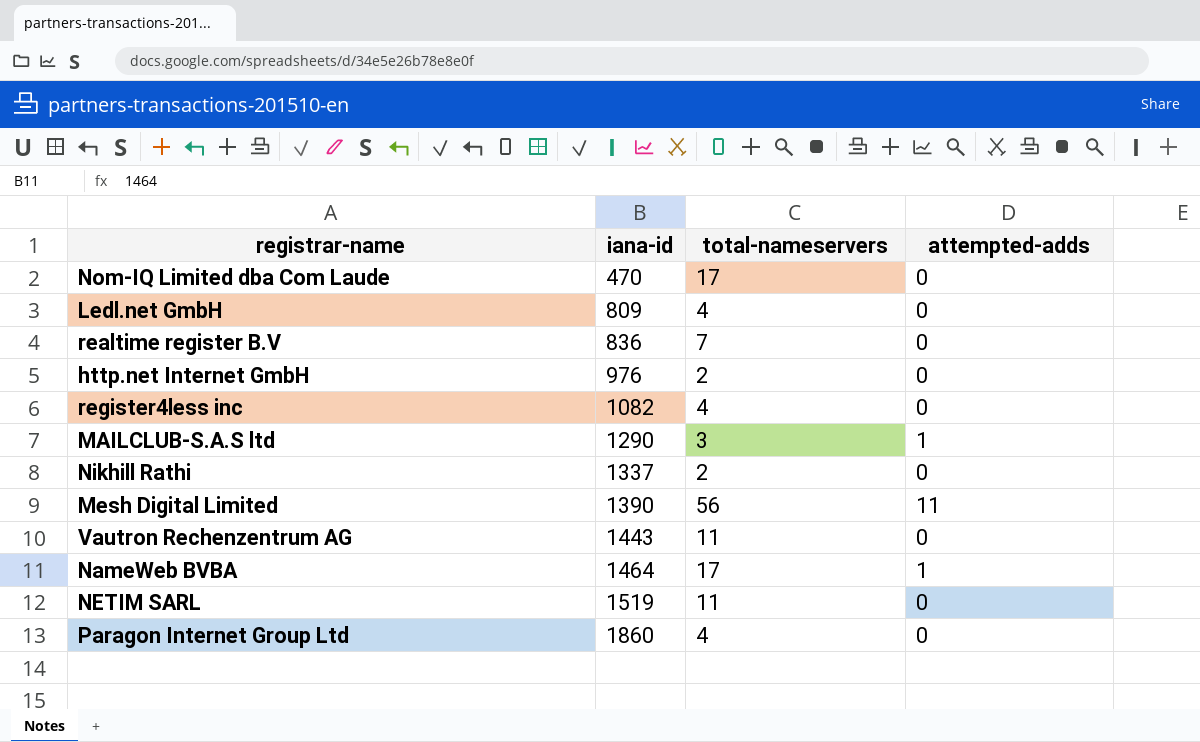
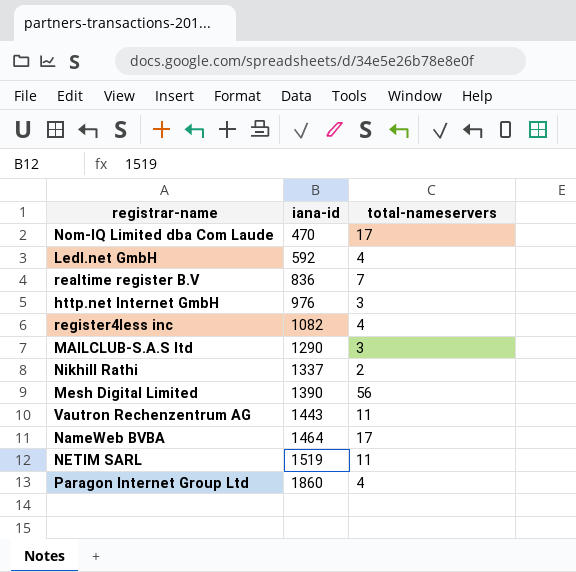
column attempted-adds | position: 4 -> none
Ledl.net GmbH | iana-id: 809 -> 592
http.net Internet GmbH | total-nameservers: 2 -> 3

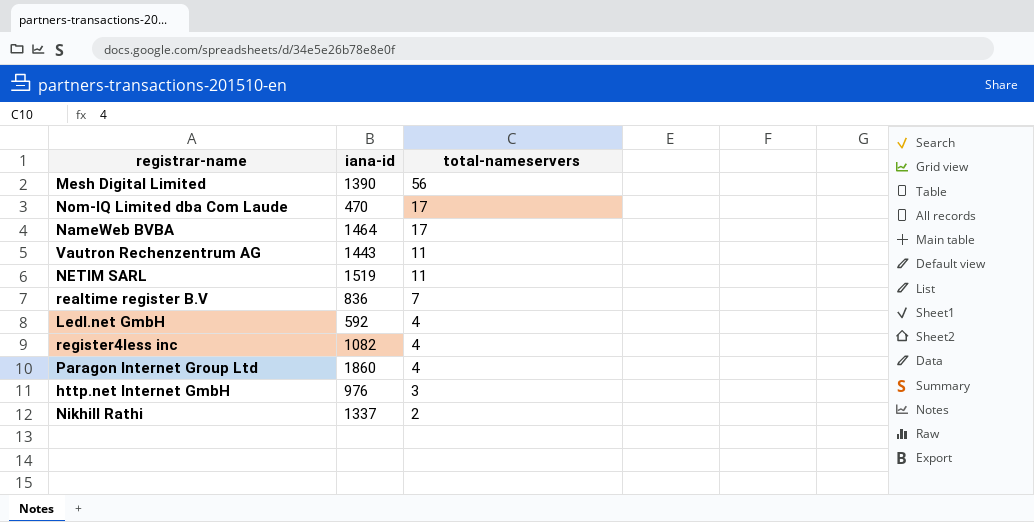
row order: iana-id ascending -> total-nameservers descending
row MAILCLUB-S.A.S ltd: 1290 | 3 -> none

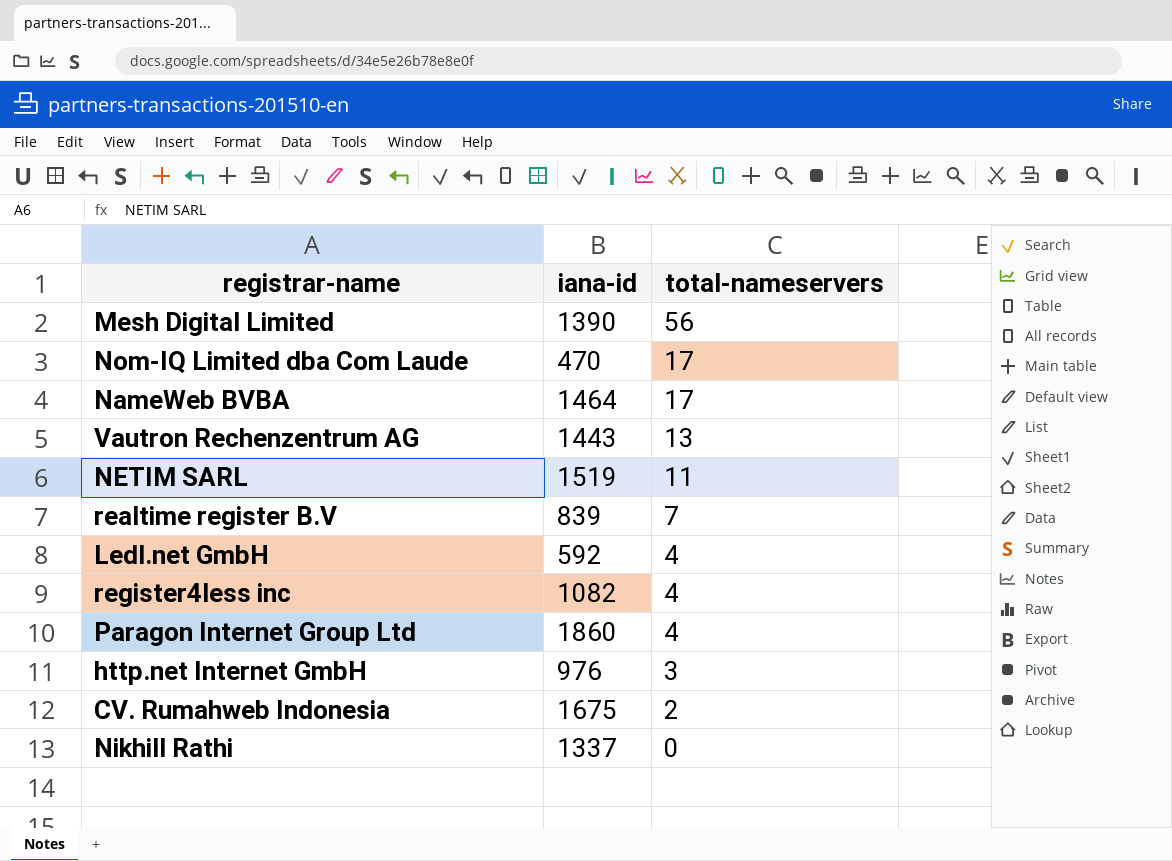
Vautron Rechenzentrum AG | total-nameservers: 11 -> 13
realtime register B.V | iana-id: 836 -> 839
row CV. Rumahweb Indonesia: none -> 1675 | 2
Nikhill Rathi | total-nameservers: 2 -> 0

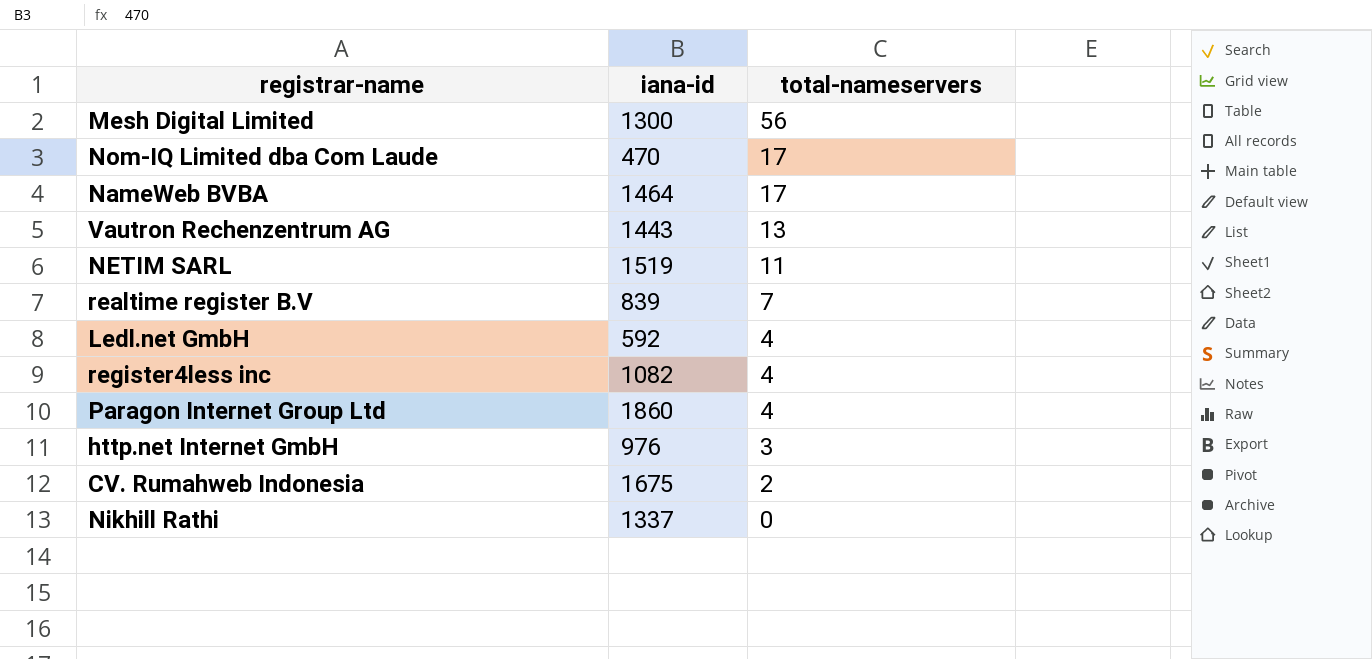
Mesh Digital Limited | iana-id: 1390 -> 1300

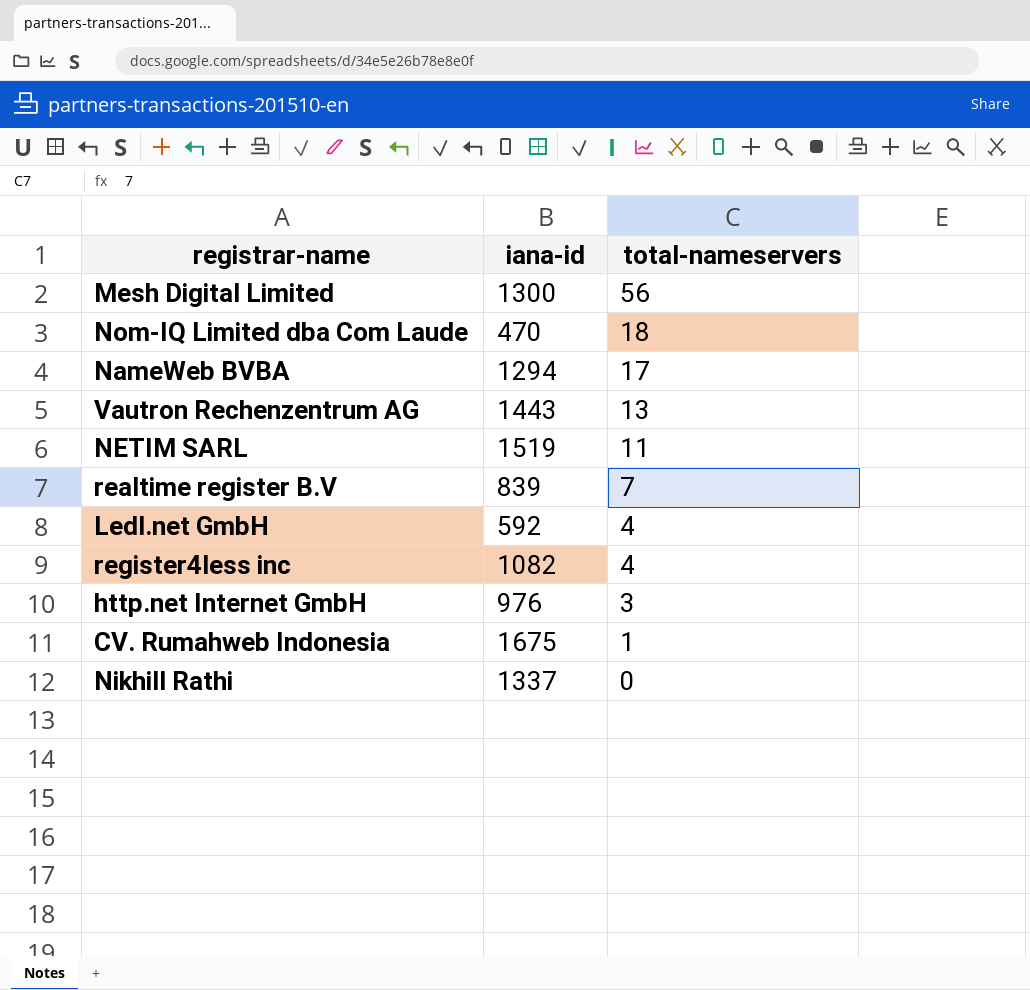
row Paragon Internet Group Ltd: 1860 | 4 -> none
Nom-IQ Limited dba Com Laude | total-nameservers: 17 -> 18
NameWeb BVBA | iana-id: 1464 -> 1294
CV. Rumahweb Indonesia | total-nameservers: 2 -> 1

